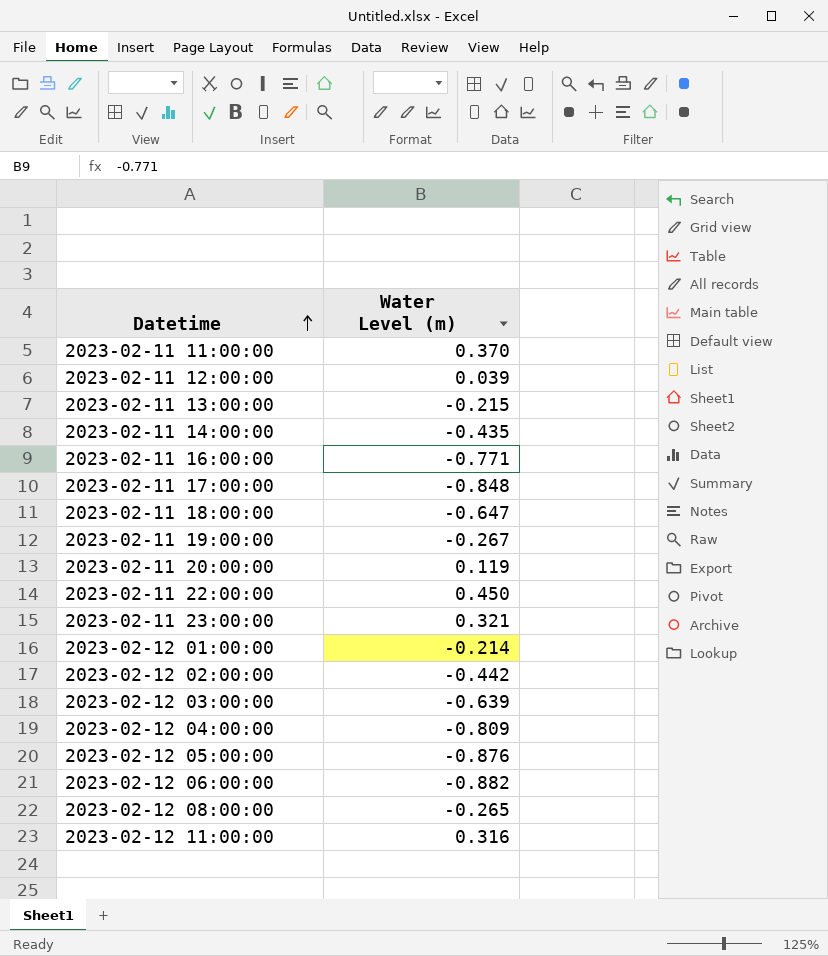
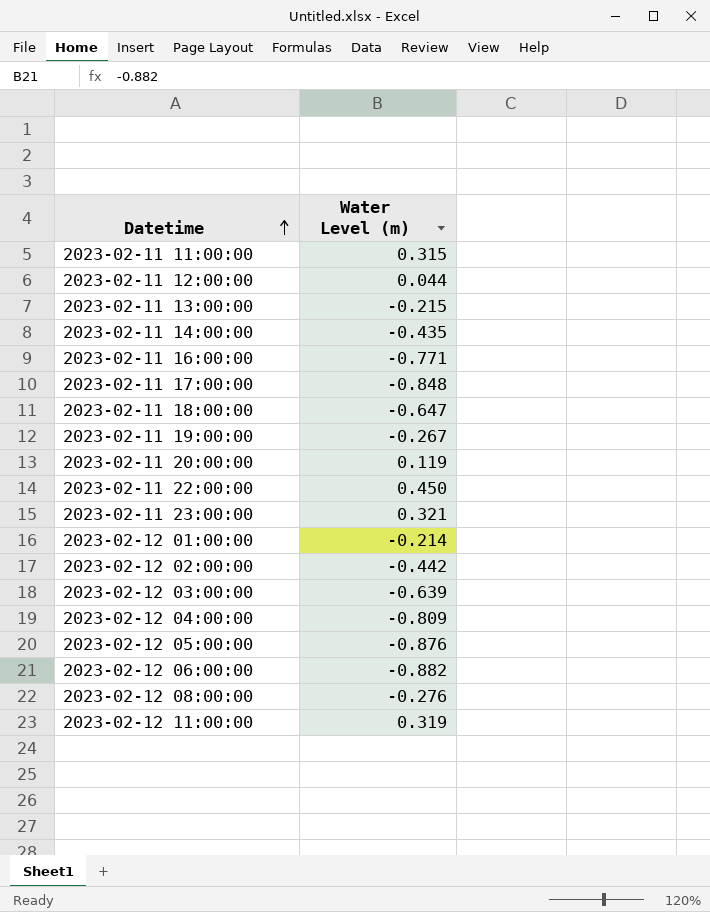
2023-02-11 11:00:00 | Water Level (m): 0.370 -> 0.315
2023-02-11 12:00:00 | Water Level (m): 0.039 -> 0.044
2023-02-12 08:00:00 | Water Level (m): -0.265 -> -0.276
2023-02-12 11:00:00 | Water Level (m): 0.316 -> 0.319

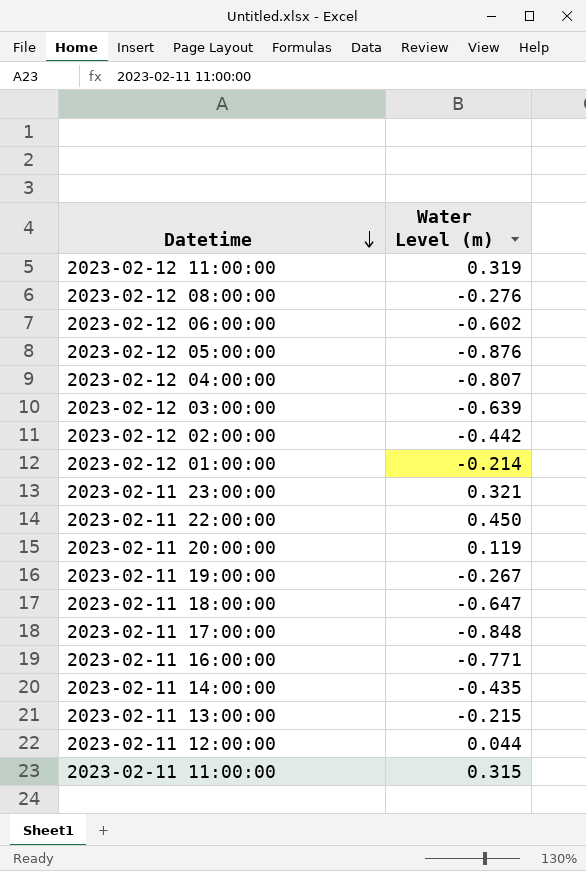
row order: Datetime ascending -> Datetime descending
2023-02-12 06:00:00 | Water Level (m): -0.882 -> -0.602
2023-02-12 04:00:00 | Water Level (m): -0.809 -> -0.807

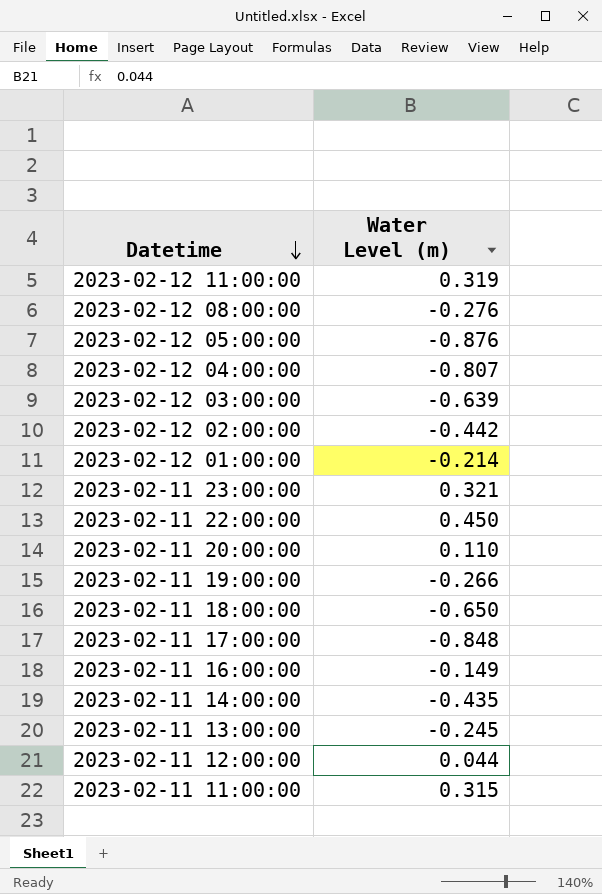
row 2023-02-12 06:00:00: -0.602 -> none
2023-02-11 20:00:00 | Water Level (m): 0.119 -> 0.110
2023-02-11 19:00:00 | Water Level (m): -0.267 -> -0.266
2023-02-11 18:00:00 | Water Level (m): -0.647 -> -0.650
2023-02-11 16:00:00 | Water Level (m): -0.771 -> -0.149
2023-02-11 13:00:00 | Water Level (m): -0.215 -> -0.245

